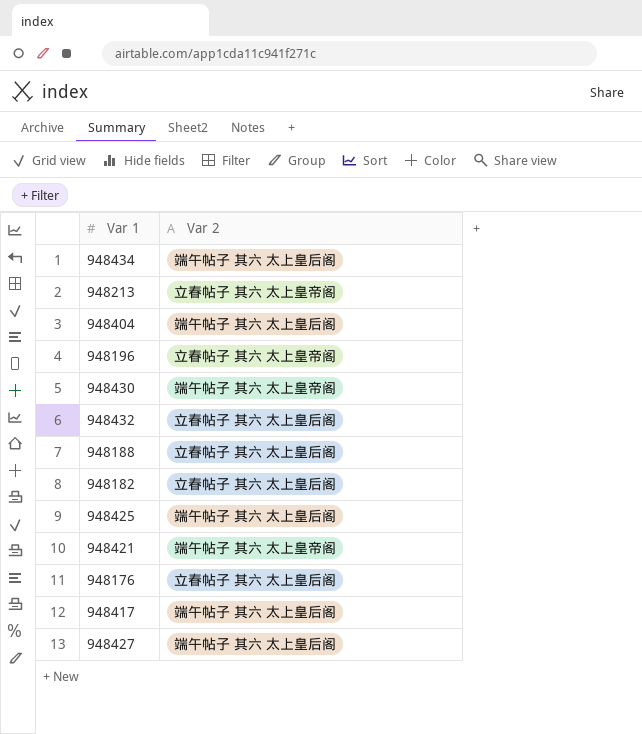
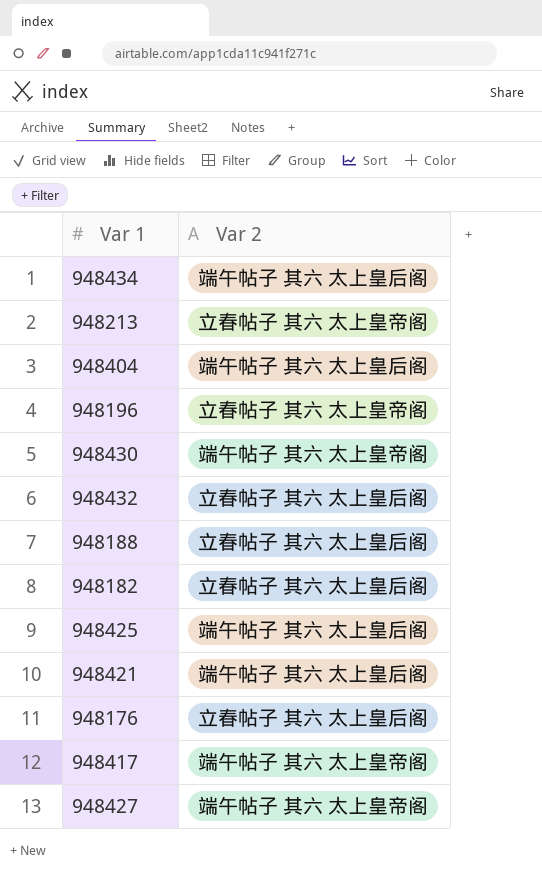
948421 | Var 2: 端午帖子 其六 太上皇帝阁 -> 端午帖子 其六 太上皇后阁
948417 | Var 2: 端午帖子 其六 太上皇后阁 -> 端午帖子 其六 太上皇帝阁
948427 | Var 2: 端午帖子 其六 太上皇后阁 -> 端午帖子 其六 太上皇帝阁

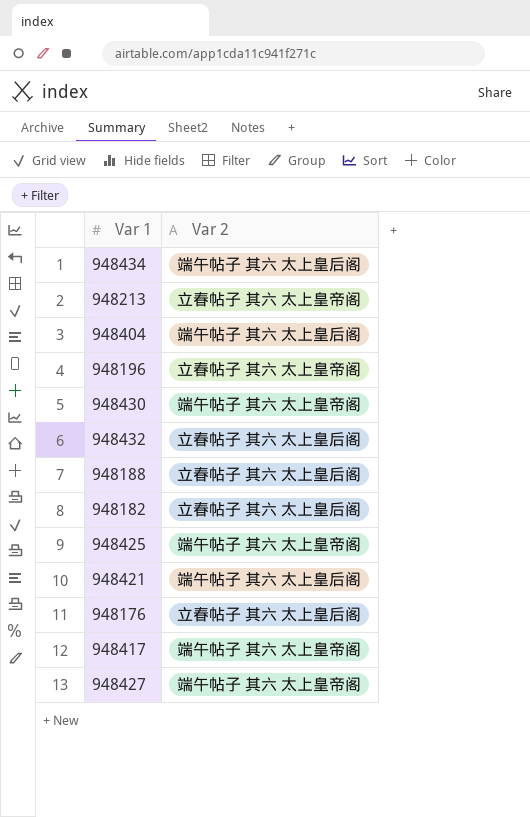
948425 | Var 2: 端午帖子 其六 太上皇后阁 -> 端午帖子 其六 太上皇帝阁

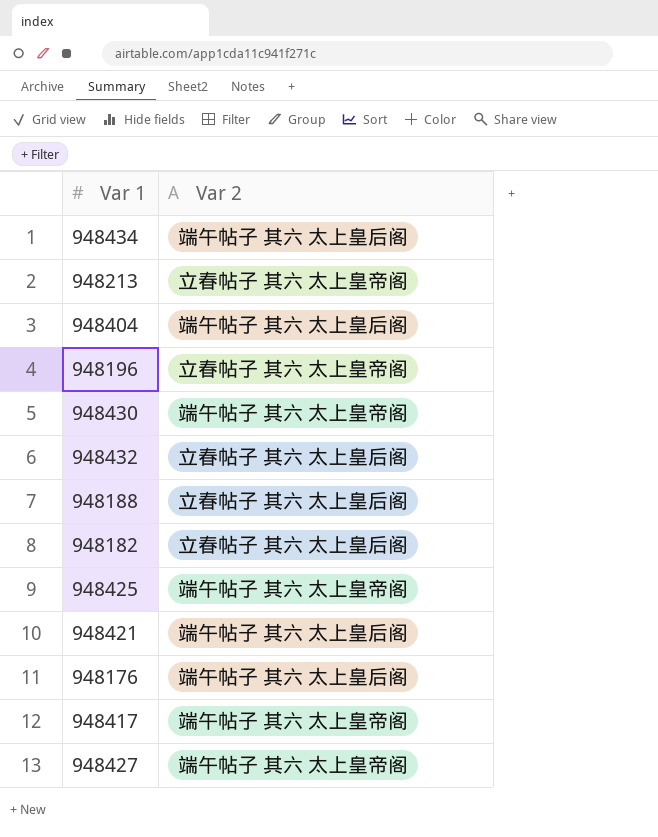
948176 | Var 2: 立春帖子 其六 太上皇后阁 -> 端午帖子 其六 太上皇后阁

